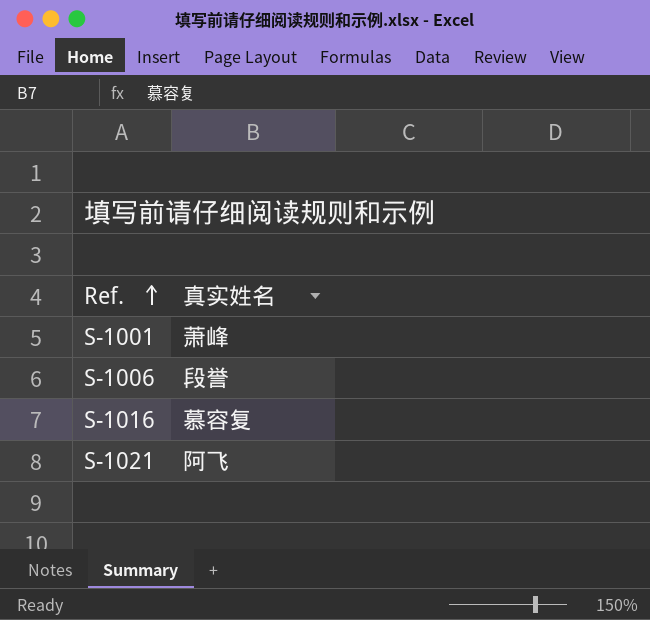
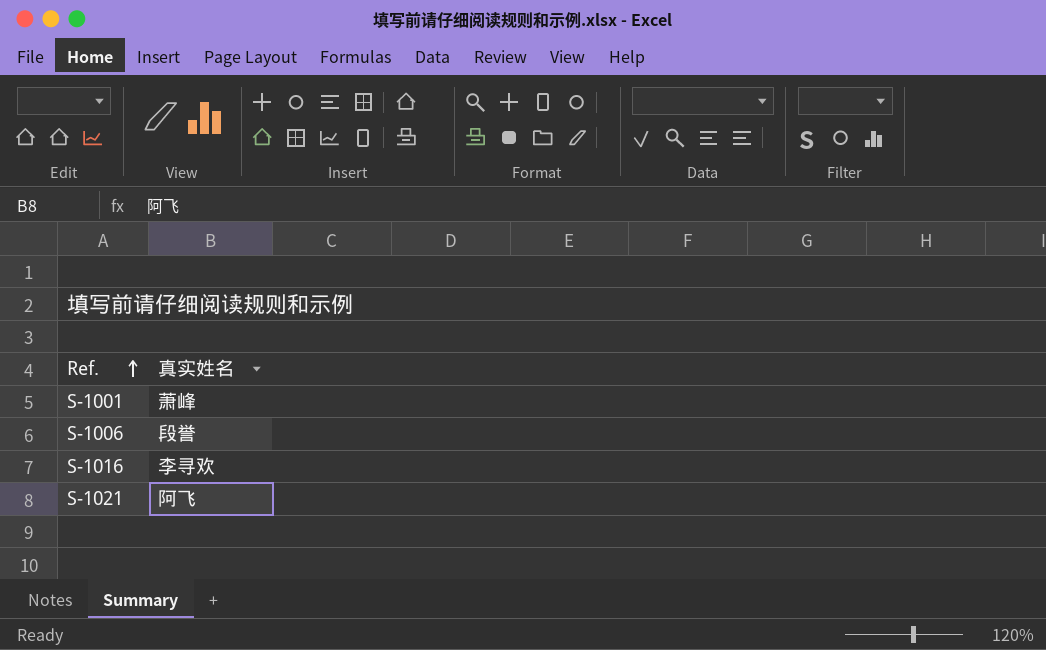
S-1016 | 真实姓名: 慕容复 -> 李寻欢

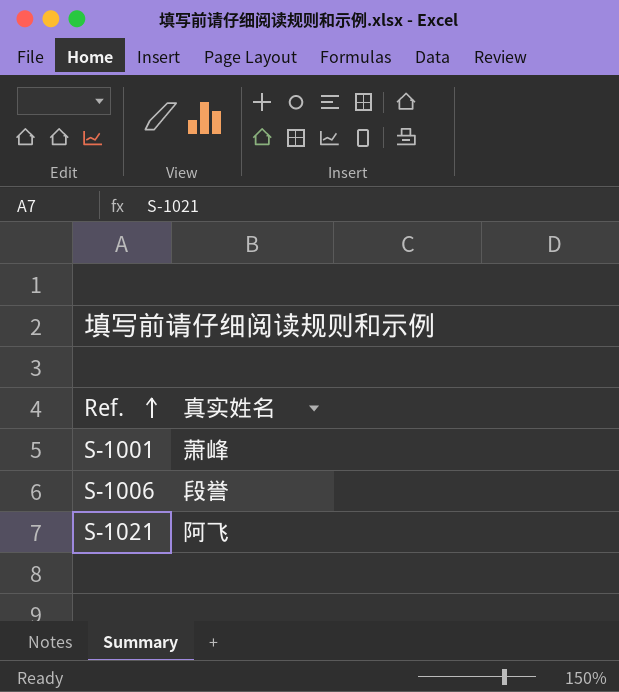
row S-1016: 李寻欢 -> none

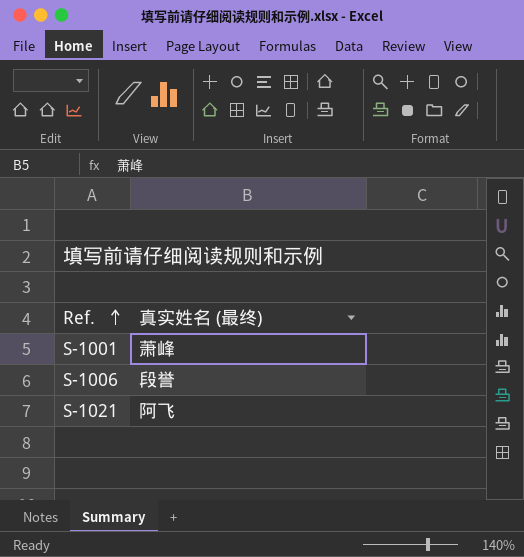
column name: 真实姓名 -> 真实姓名 (最终)

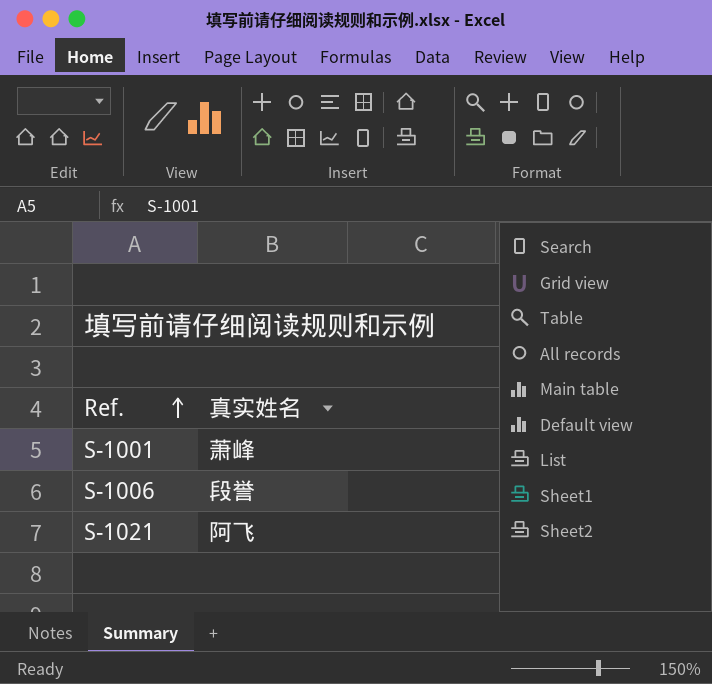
column name: 真实姓名 (最终) -> 真实姓名

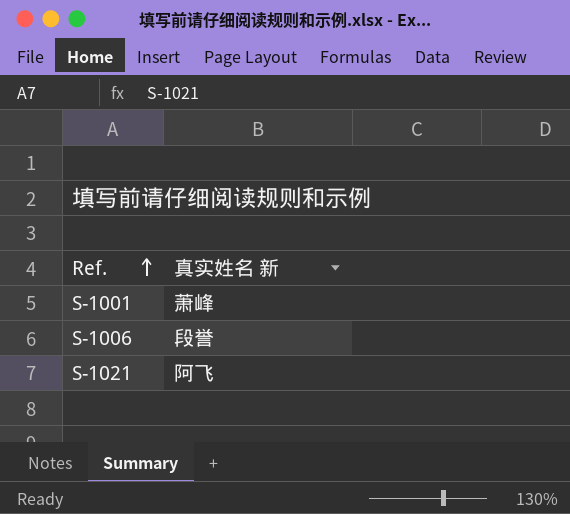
column name: 真实姓名 -> 真实姓名 新

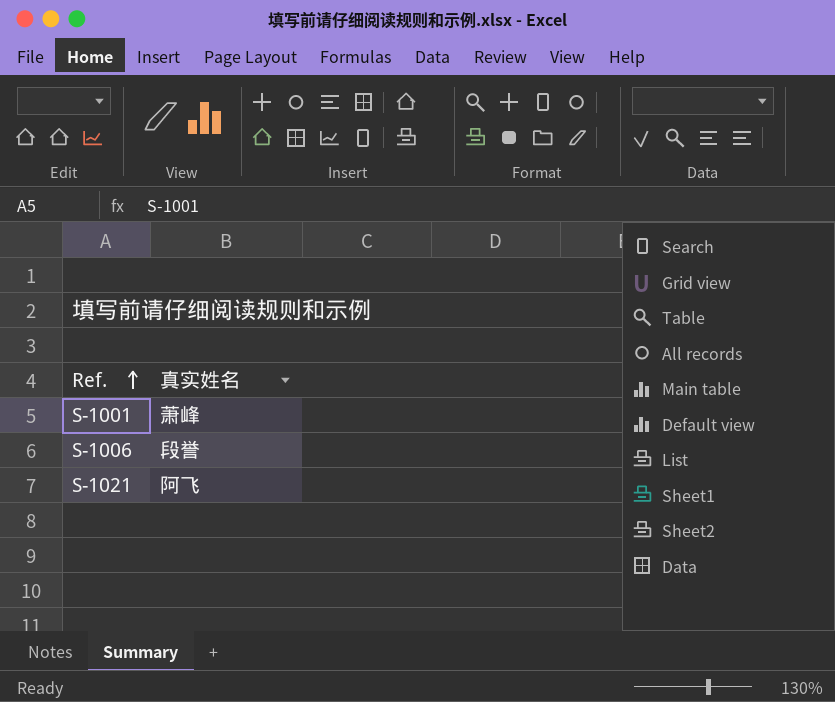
column name: 真实姓名 新 -> 真实姓名

